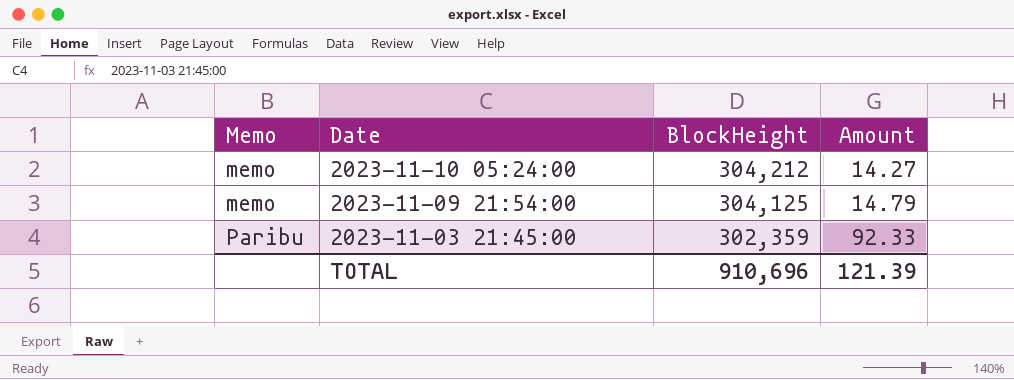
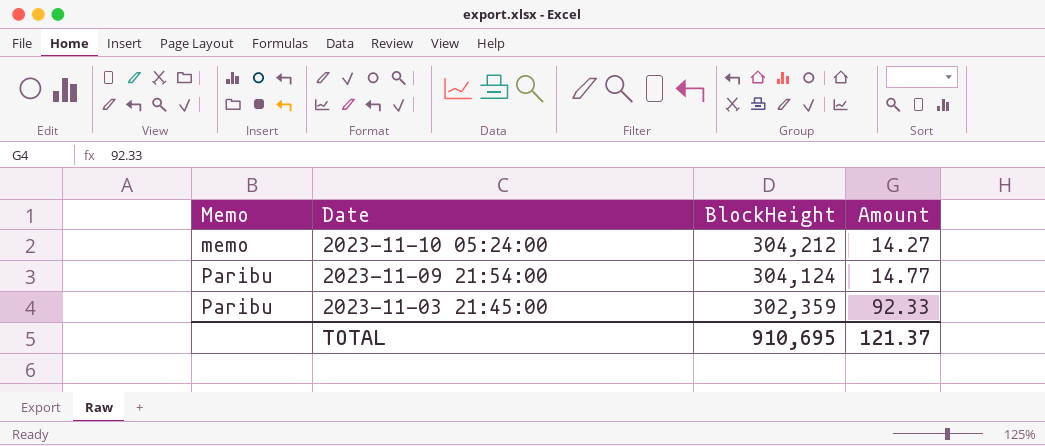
2023-11-09 21:54:00 | Memo: memo -> Paribu
2023-11-09 21:54:00 | BlockHeight: 304,125 -> 304,124
2023-11-09 21:54:00 | Amount: 14.79 -> 14.77
TOTAL | BlockHeight: 910,696 -> 910,695
TOTAL | Amount: 121.39 -> 121.37

